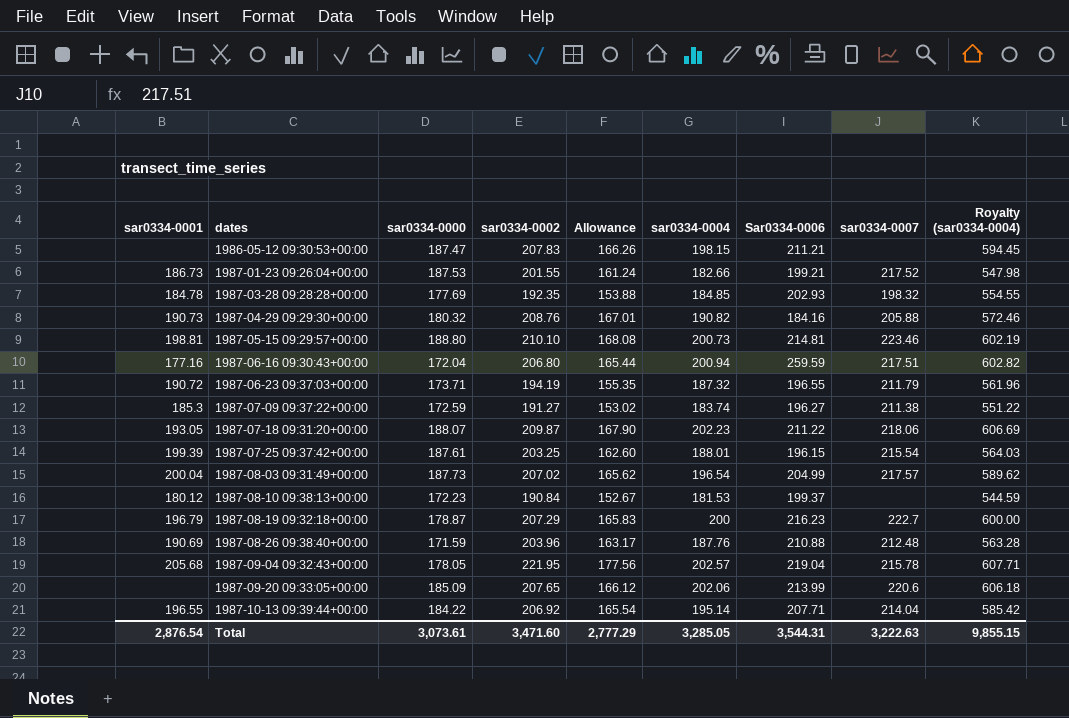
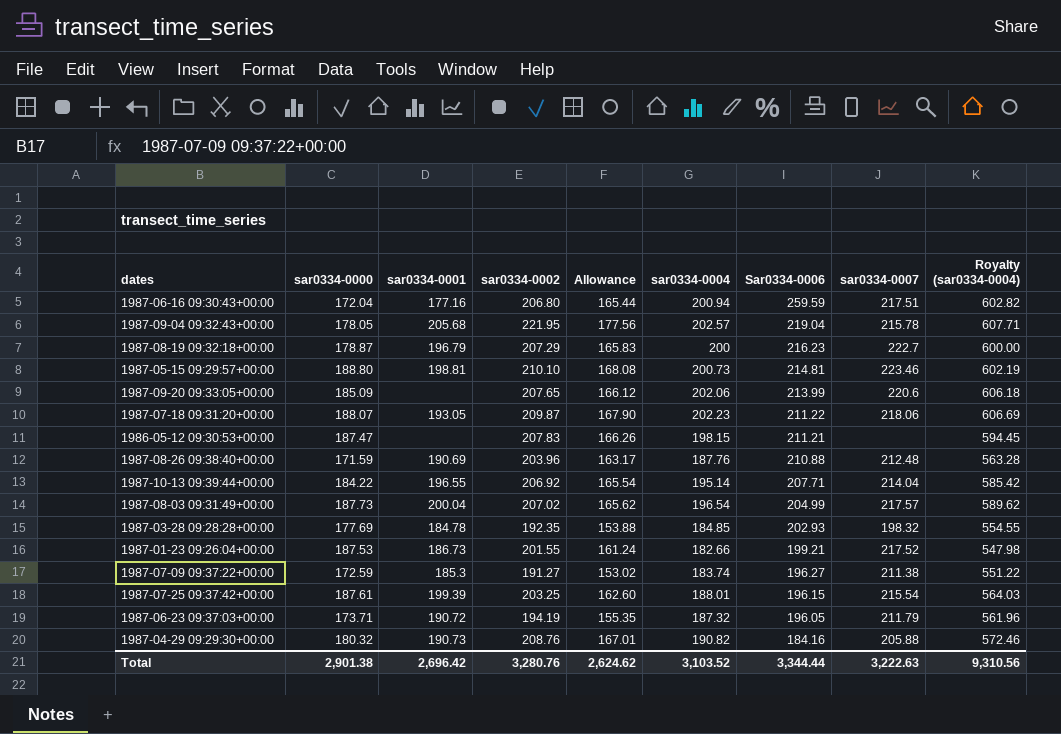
row order: dates ascending -> Sar0334-0006 descending
column sar0334-0001 | position: 1 -> 3
row 1987-08-10 09:38:13+00:00: 180.12 | 172.23 | 190.84 | 152.67 | 181.53 | 199.37 | none | 544.59 -> none
1987-06-23 09:37:03+00:00 | Sar0334-0006: 196.55 -> 196.05
Total | sar0334-0000: 3,073.61 -> 2,901.38
Total | sar0334-0001: 2,876.54 -> 2,696.42
Total | sar0334-0002: 3,471.60 -> 3,280.76
Total | Allowance: 2,777.29 -> 2,624.62
Total | sar0334-0004: 3,285.05 -> 3,103.52
Total | Sar0334-0006: 3,544.31 -> 3,344.44
Total | Royalty (sar0334-0004): 9,855.15 -> 9,310.56

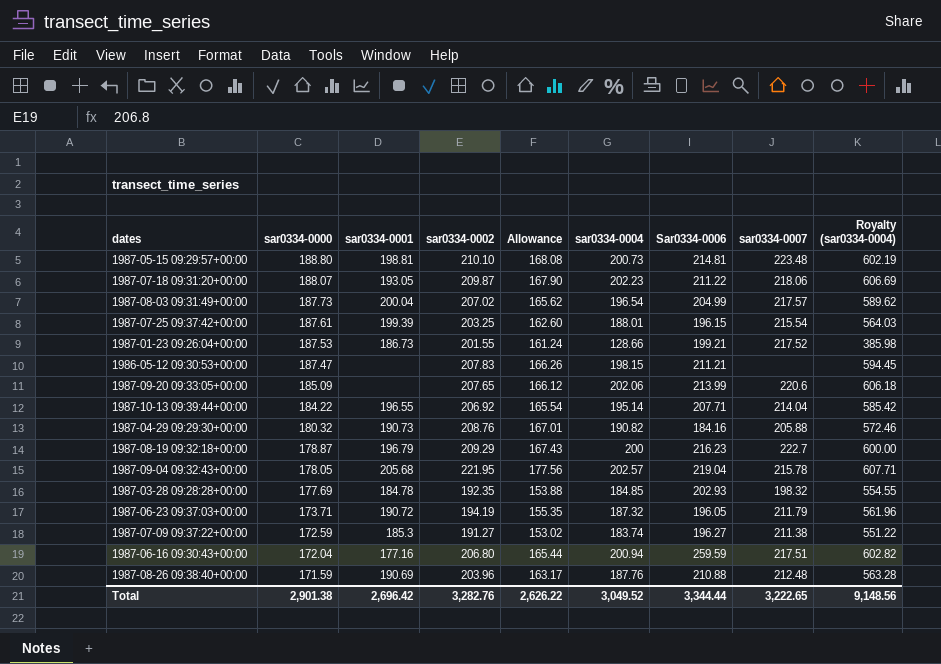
row order: Sar0334-0006 descending -> sar0334-0000 descending
1987-05-15 09:29:57+00:00 | sar0334-0007: 223.46 -> 223.48
1987-01-23 09:26:04+00:00 | sar0334-0004: 182.66 -> 128.66
1987-01-23 09:26:04+00:00 | Royalty (sar0334-0004): 547.98 -> 385.98
1987-08-19 09:32:18+00:00 | sar0334-0002: 207.29 -> 209.29
1987-08-19 09:32:18+00:00 | Allowance: 165.83 -> 167.43
Total | sar0334-0002: 3,280.76 -> 3,282.76
Total | Allowance: 2,624.62 -> 2,626.22
Total | sar0334-0004: 3,103.52 -> 3,049.52
Total | sar0334-0007: 3,222.63 -> 3,222.65
Total | Royalty (sar0334-0004): 9,310.56 -> 9,148.56

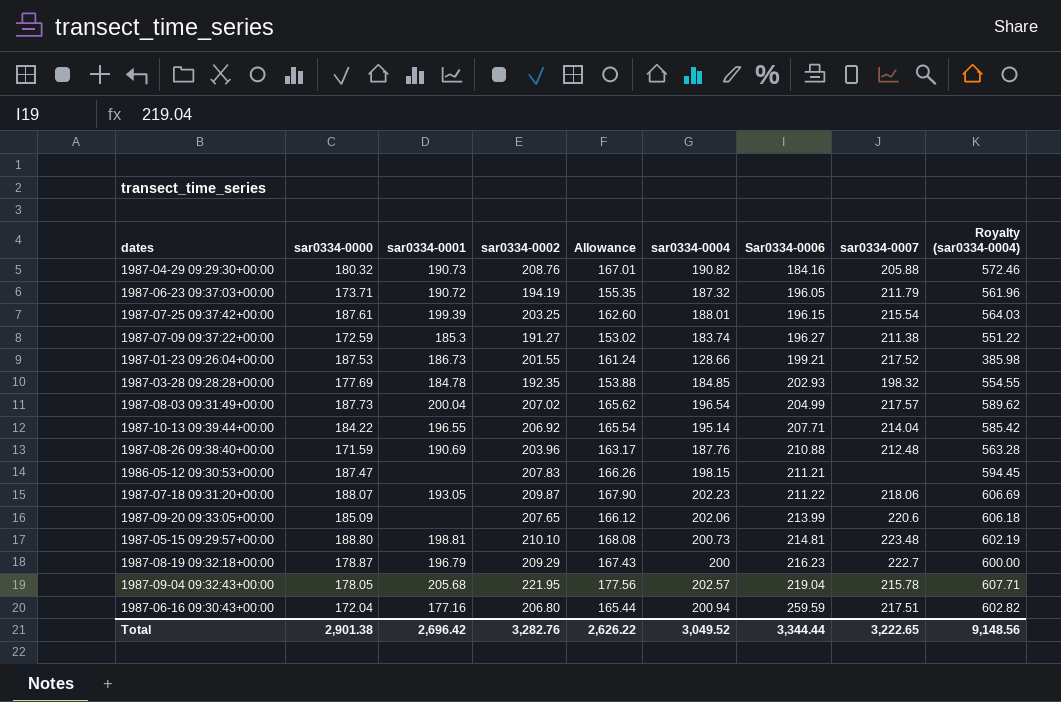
row order: sar0334-0000 descending -> Sar0334-0006 ascending

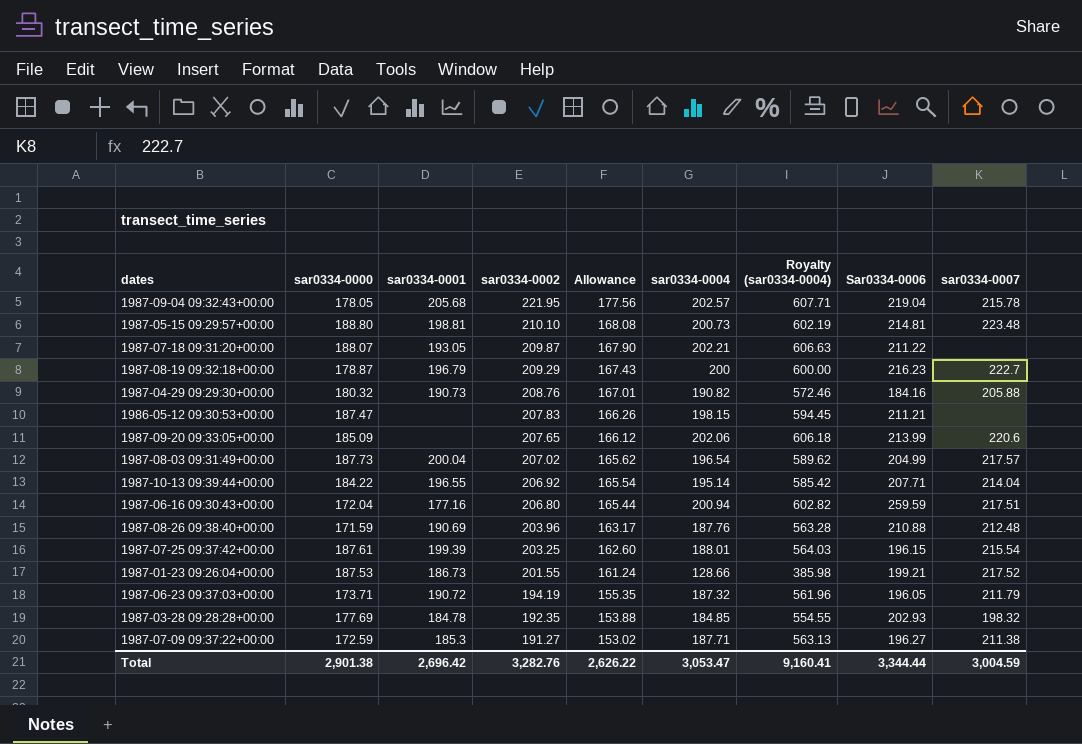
row order: Sar0334-0006 ascending -> sar0334-0002 descending
column Royalty (sar0334-0004) | position: 9 -> 7
1987-07-18 09:31:20+00:00 | sar0334-0004: 202.23 -> 202.21
1987-07-18 09:31:20+00:00 | Royalty (sar0334-0004): 606.69 -> 606.63
1987-07-18 09:31:20+00:00 | sar0334-0007: 218.06 -> none
1987-07-09 09:37:22+00:00 | sar0334-0004: 183.74 -> 187.71
1987-07-09 09:37:22+00:00 | Royalty (sar0334-0004): 551.22 -> 563.13
Total | sar0334-0004: 3,049.52 -> 3,053.47
Total | Royalty (sar0334-0004): 9,148.56 -> 9,160.41
Total | sar0334-0007: 3,222.65 -> 3,004.59

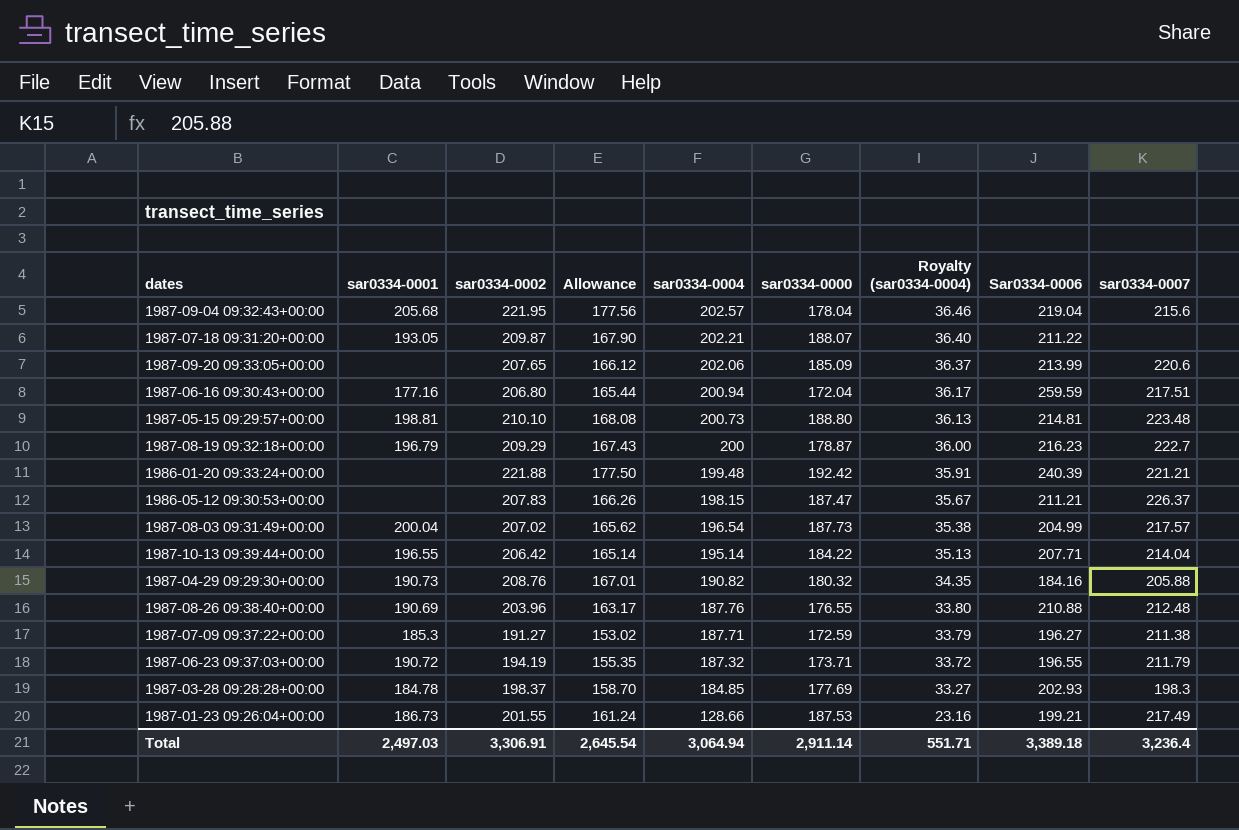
row order: sar0334-0002 descending -> sar0334-0004 descending
column sar0334-0000 | position: 2 -> 6
column Royalty (sar0334-0004) | formula: [sar0334-0004] * 3 -> [sar0334-0004] * 0.18
row 1987-07-25 09:37:42+00:00: 187.61 | 199.39 | 203.25 | 162.60 | 188.01 | 564.03 | 196.15 | 215.54 -> none
1987-09-04 09:32:43+00:00 | sar0334-0000: 178.05 -> 178.04
1987-09-04 09:32:43+00:00 | sar0334-0007: 215.78 -> 215.6
row 1986-01-20 09:33:24+00:00: none -> none | 221.88 | 177.50 | 199.48 | 192.42 | 35.91 | 240.39 | 221.21
1986-05-12 09:30:53+00:00 | sar0334-0007: none -> 226.37
1987-10-13 09:39:44+00:00 | sar0334-0002: 206.92 -> 206.42
1987-10-13 09:39:44+00:00 | Allowance: 165.54 -> 165.14
1987-08-26 09:38:40+00:00 | sar0334-0000: 171.59 -> 176.55
1987-06-23 09:37:03+00:00 | Sar0334-0006: 196.05 -> 196.55
1987-03-28 09:28:28+00:00 | sar0334-0002: 192.35 -> 198.37
1987-03-28 09:28:28+00:00 | Allowance: 153.88 -> 158.70
1987-03-28 09:28:28+00:00 | sar0334-0007: 198.32 -> 198.3
1987-01-23 09:26:04+00:00 | sar0334-0007: 217.52 -> 217.49
Total | sar0334-0001: 2,696.42 -> 2,497.03
Total | sar0334-0002: 3,282.76 -> 3,306.91
Total | Allowance: 2,626.22 -> 2,645.54
Total | sar0334-0004: 3,053.47 -> 3,064.94
Total | sar0334-0000: 2,901.38 -> 2,911.14
Total | Royalty (sar0334-0004): 9,160.41 -> 551.71
Total | Sar0334-0006: 3,344.44 -> 3,389.18
Total | sar0334-0007: 3,004.59 -> 3,236.4

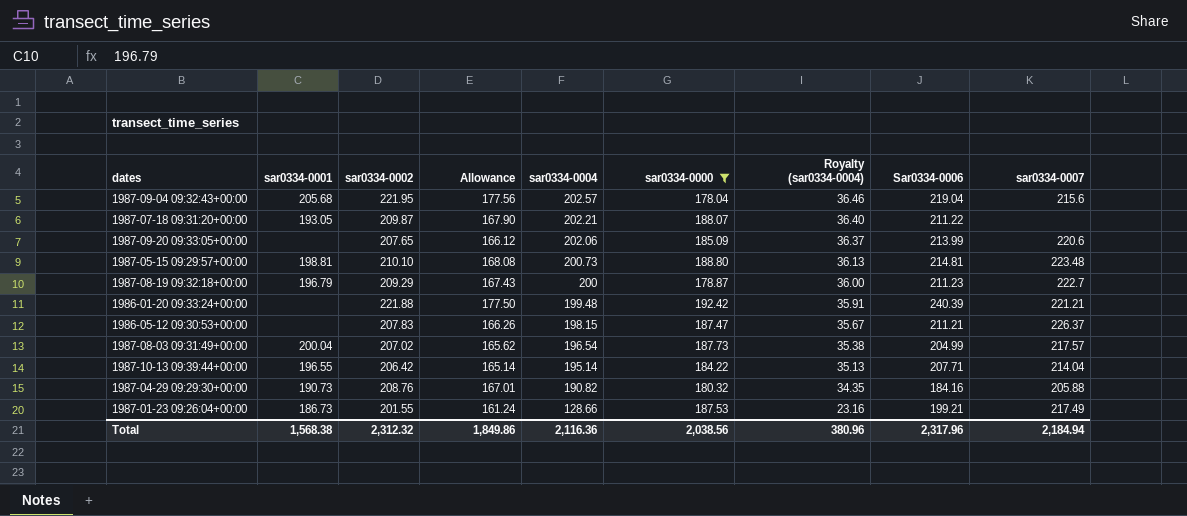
filter: none -> sar0334-0000 >= 178.04
1987-08-19 09:32:18+00:00 | Sar0334-0006: 216.23 -> 211.23
Total | sar0334-0001: 2,497.03 -> 1,568.38
Total | sar0334-0002: 3,306.91 -> 2,312.32
Total | Allowance: 2,645.54 -> 1,849.86
Total | sar0334-0004: 3,064.94 -> 2,116.36
Total | sar0334-0000: 2,911.14 -> 2,038.56
Total | Royalty (sar0334-0004): 551.71 -> 380.96
Total | Sar0334-0006: 3,389.18 -> 2,317.96
Total | sar0334-0007: 3,236.4 -> 2,184.94

